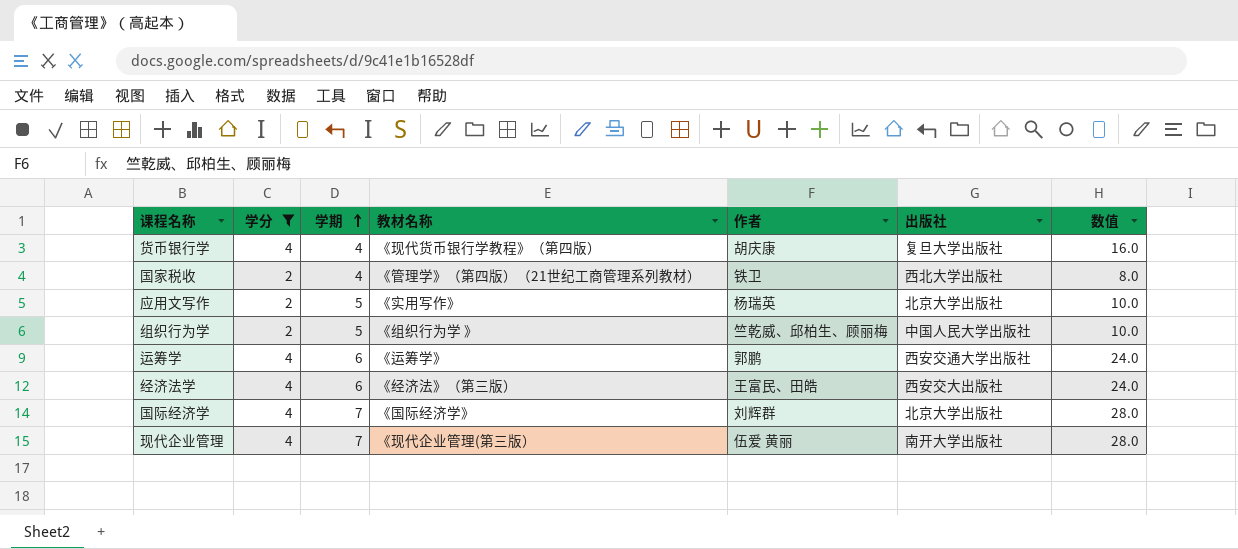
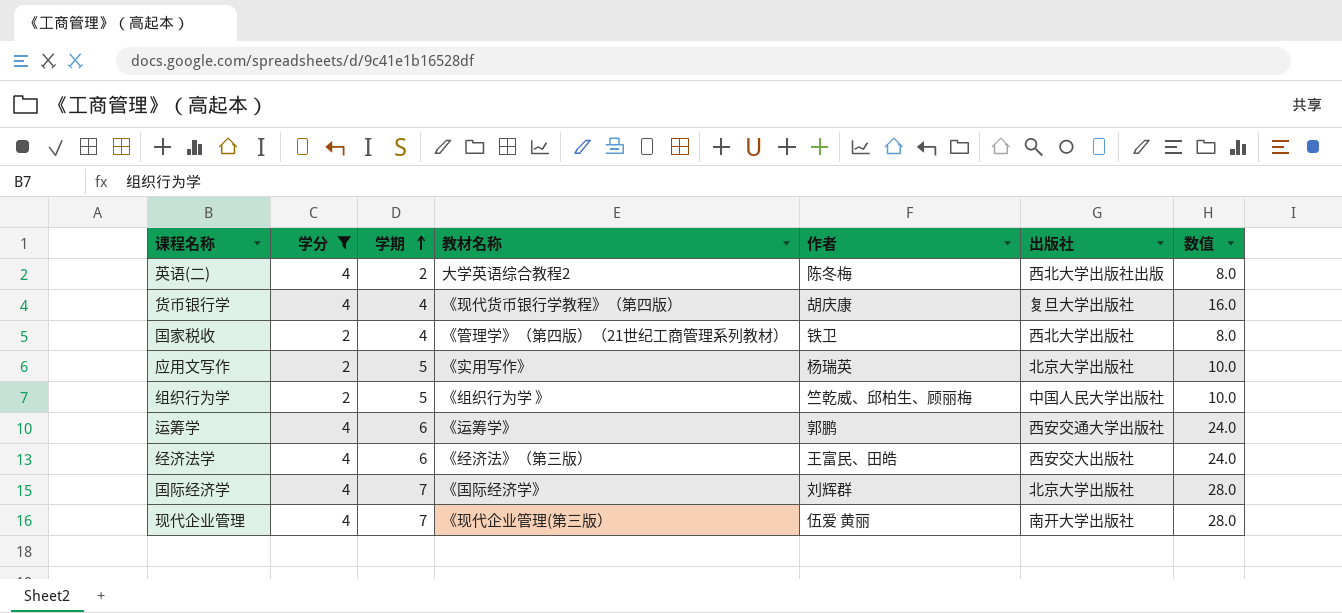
row 英语(二): none -> 4 | 2 | 大学英语综合教程2 | 陈冬梅 | 西北大学出版社出版 | 8.0

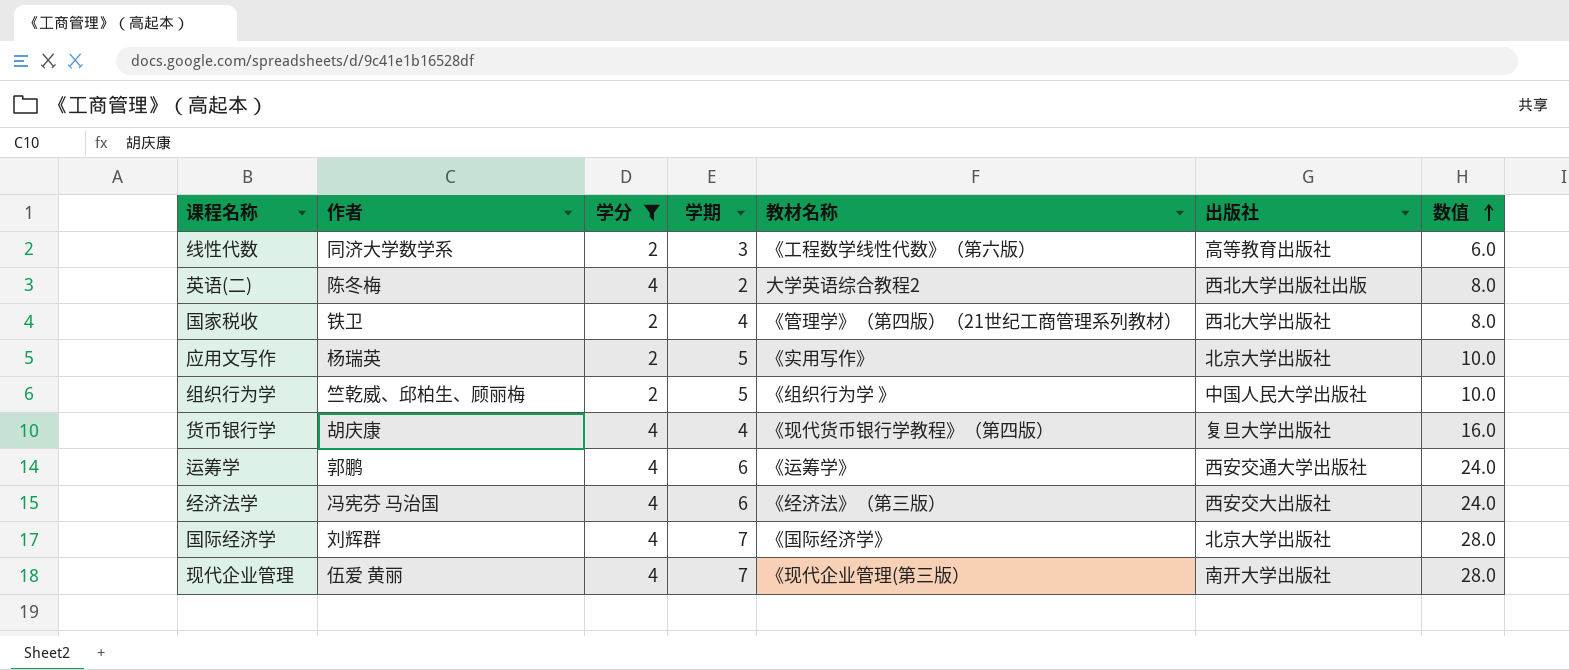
row order: 学期 ascending -> 数值 ascending
column 作者 | position: 5 -> 2
row 线性代数: none -> 同济大学数学系 | 2 | 3 | 《工程数学线性代数》（第六版） | 高等教育出版社 | 6.0
经济法学 | 作者: 王富民、田皓 -> 冯宪芬 马治国

